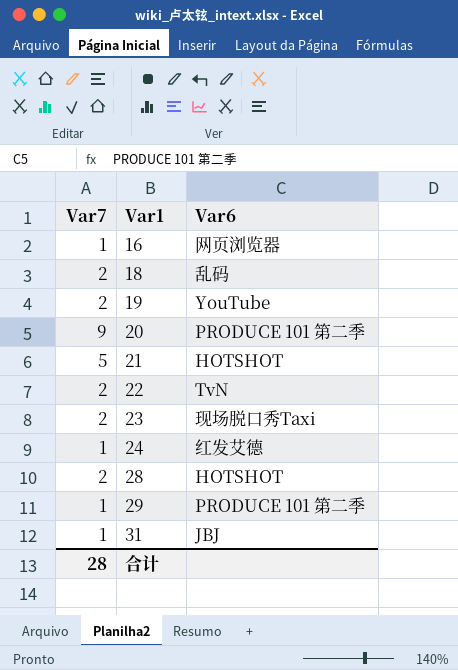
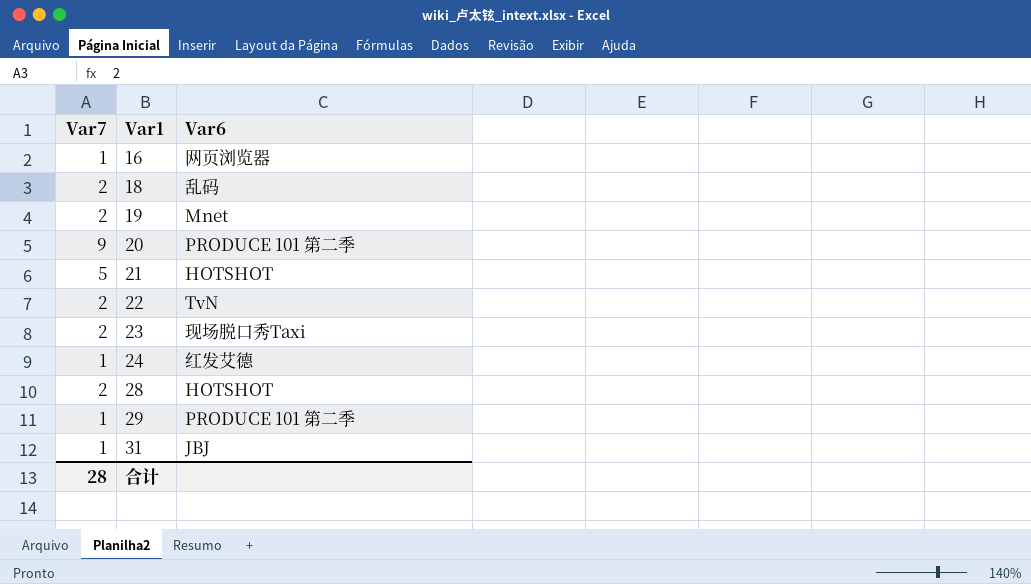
19 | Var6: YouTube -> Mnet

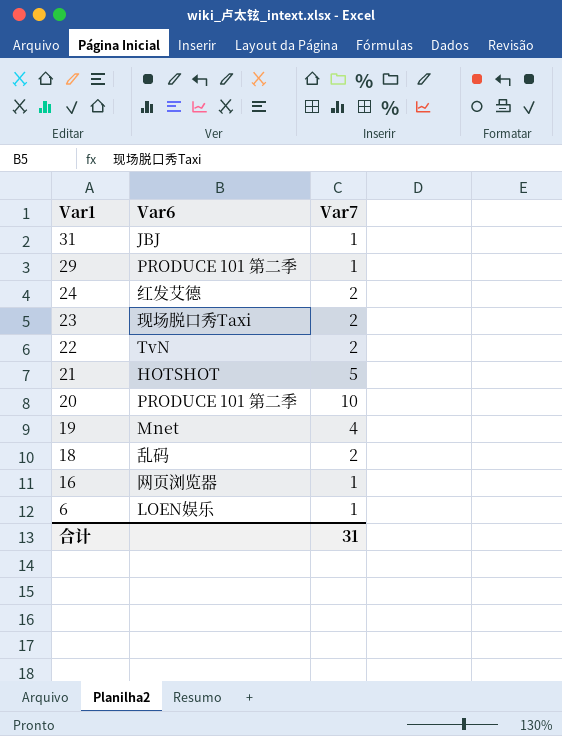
row order: Var1 ascending -> Var1 descending
column Var7 | position: 1 -> 3
row 28: 2 | HOTSHOT -> none
24 | Var7: 1 -> 2
20 | Var7: 9 -> 10
19 | Var7: 2 -> 4
row 6: none -> LOEN娱乐 | 1
合计 | Var7: 28 -> 31

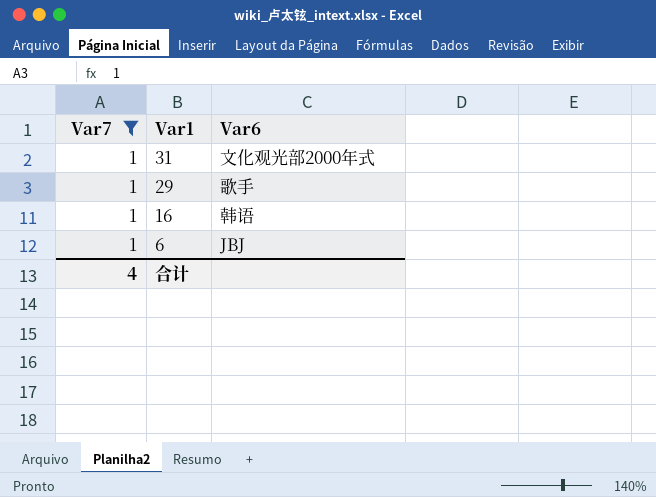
filter: none -> Var7 = 1
column Var7 | position: 3 -> 1
31 | Var6: JBJ -> 文化观光部2000年式
29 | Var6: PRODUCE 101 第二季 -> 歌手
16 | Var6: 网页浏览器 -> 韩语
6 | Var6: LOEN娱乐 -> JBJ
合计 | Var7: 31 -> 4

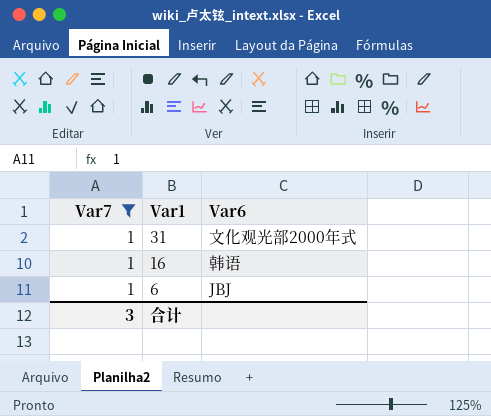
row 29: 1 | 歌手 -> none
合计 | Var7: 4 -> 3

